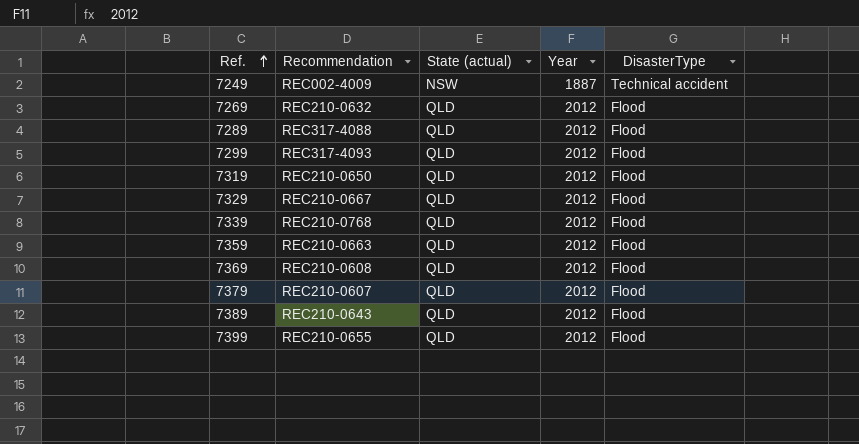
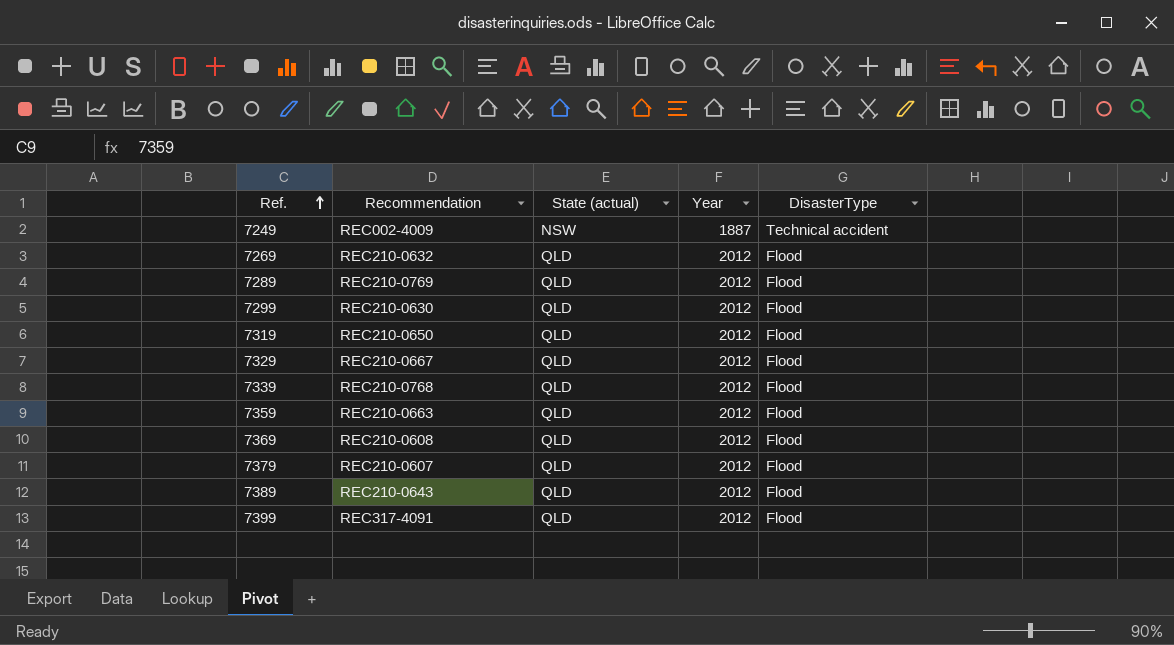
7289 | Recommendation: REC317-4088 -> REC210-0769
7299 | Recommendation: REC317-4093 -> REC210-0630
7399 | Recommendation: REC210-0655 -> REC317-4091

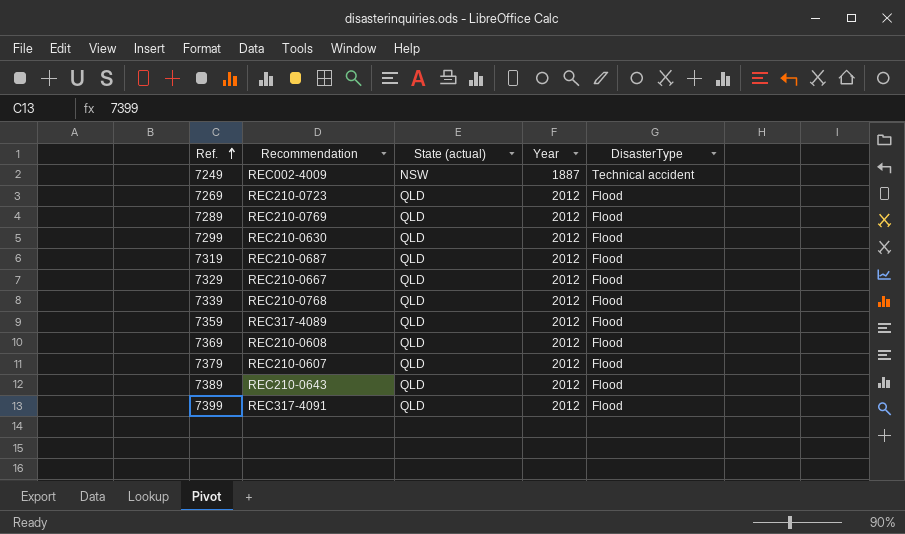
7269 | Recommendation: REC210-0632 -> REC210-0723
7319 | Recommendation: REC210-0650 -> REC210-0687
7359 | Recommendation: REC210-0663 -> REC317-4089

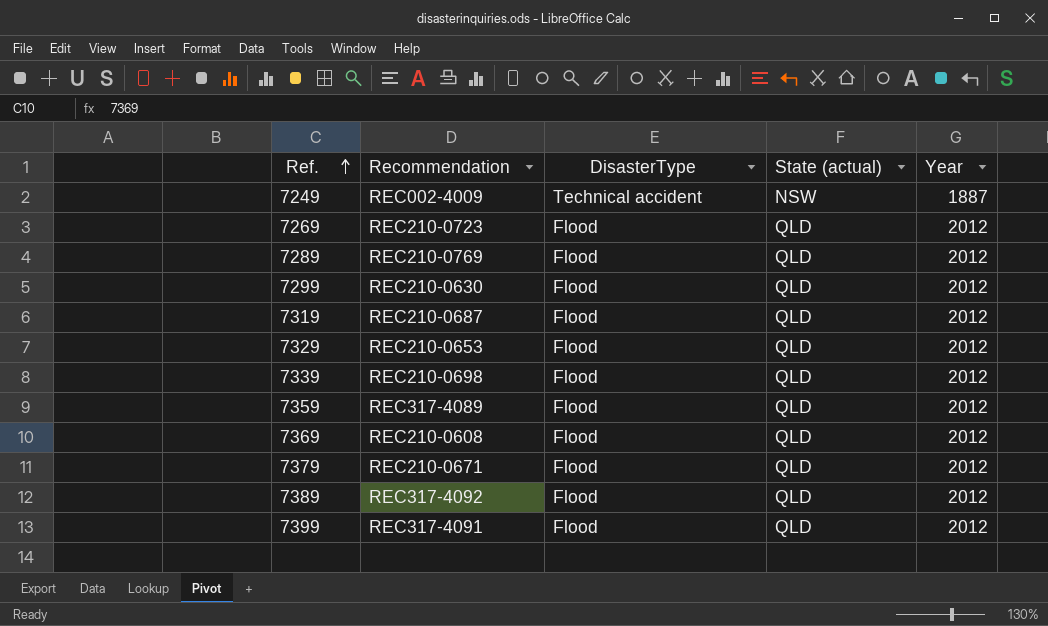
column DisasterType | position: 5 -> 3
7329 | Recommendation: REC210-0667 -> REC210-0653
7339 | Recommendation: REC210-0768 -> REC210-0698
7379 | Recommendation: REC210-0607 -> REC210-0671
7389 | Recommendation: REC210-0643 -> REC317-4092

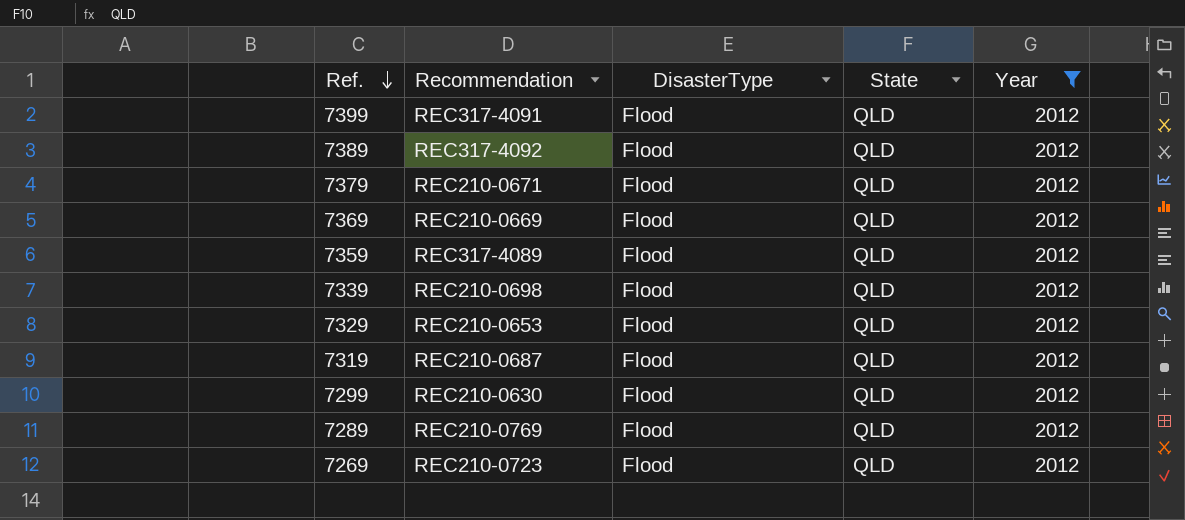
filter: none -> Year = 2012
row order: Ref. ascending -> Ref. descending
column name: State (actual) -> State
7369 | Recommendation: REC210-0608 -> REC210-0669

